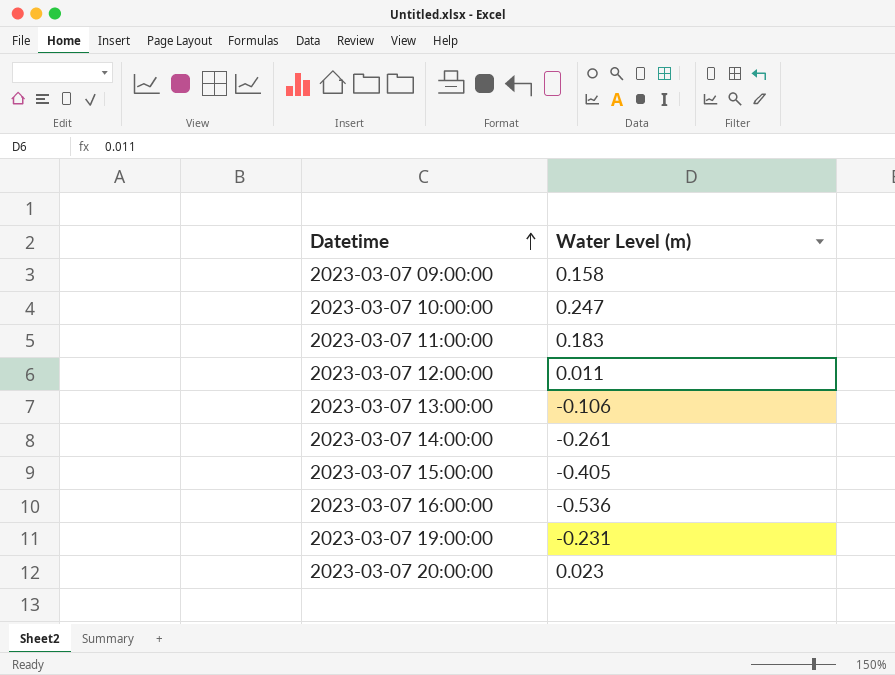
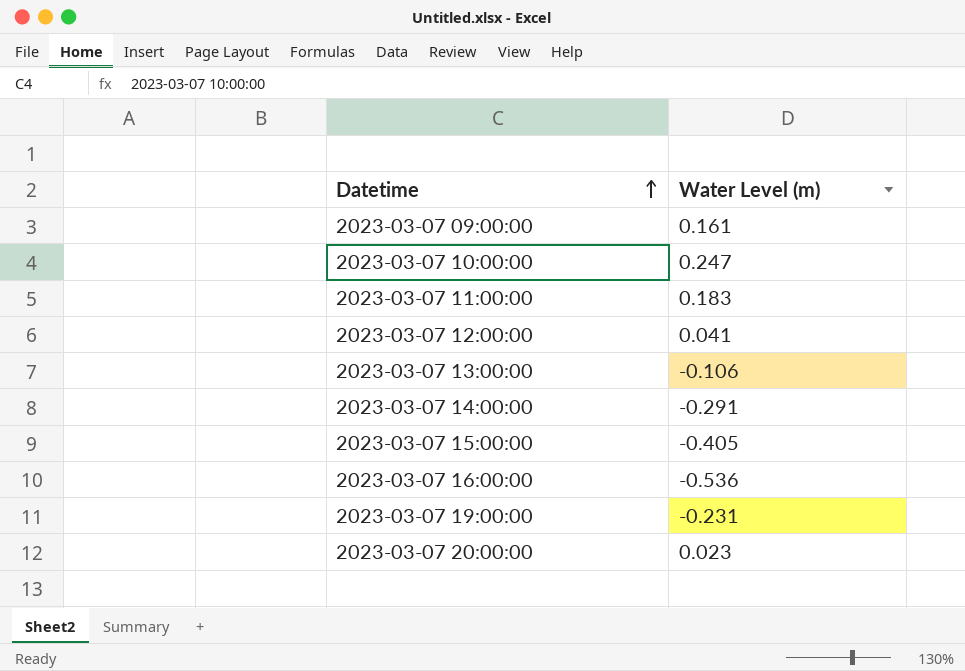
2023-03-07 09:00:00 | Water Level (m): 0.158 -> 0.161
2023-03-07 12:00:00 | Water Level (m): 0.011 -> 0.041
2023-03-07 14:00:00 | Water Level (m): -0.261 -> -0.291

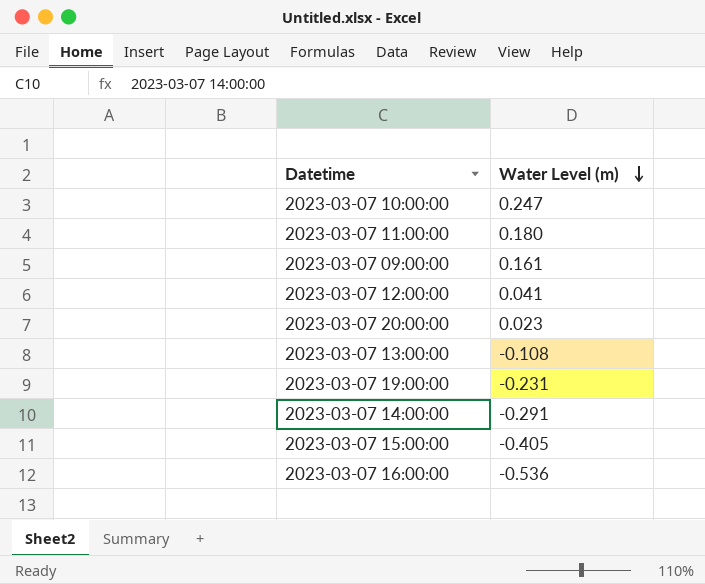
row order: Datetime ascending -> Water Level (m) descending
2023-03-07 11:00:00 | Water Level (m): 0.183 -> 0.180
2023-03-07 13:00:00 | Water Level (m): -0.106 -> -0.108

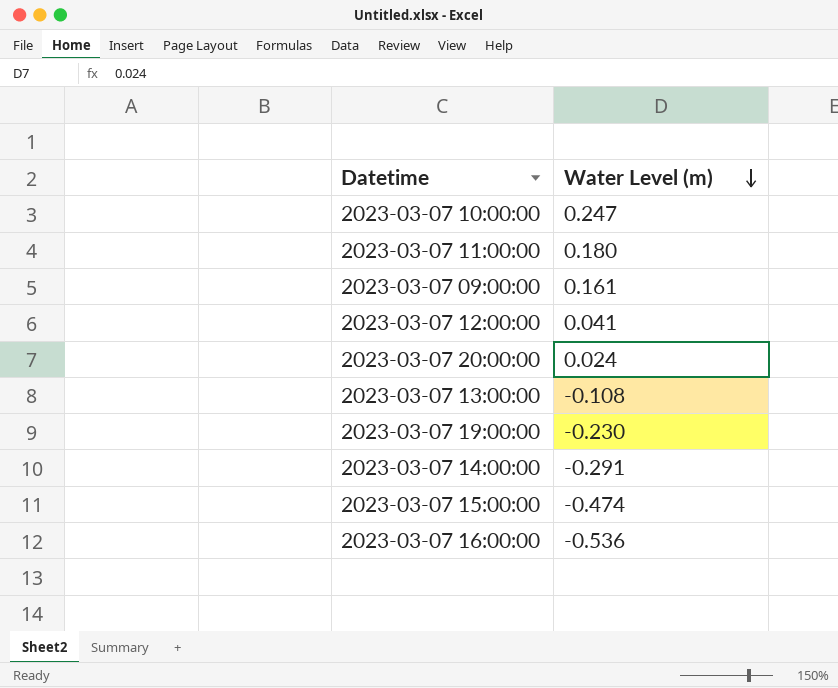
2023-03-07 20:00:00 | Water Level (m): 0.023 -> 0.024
2023-03-07 19:00:00 | Water Level (m): -0.231 -> -0.230
2023-03-07 15:00:00 | Water Level (m): -0.405 -> -0.474

